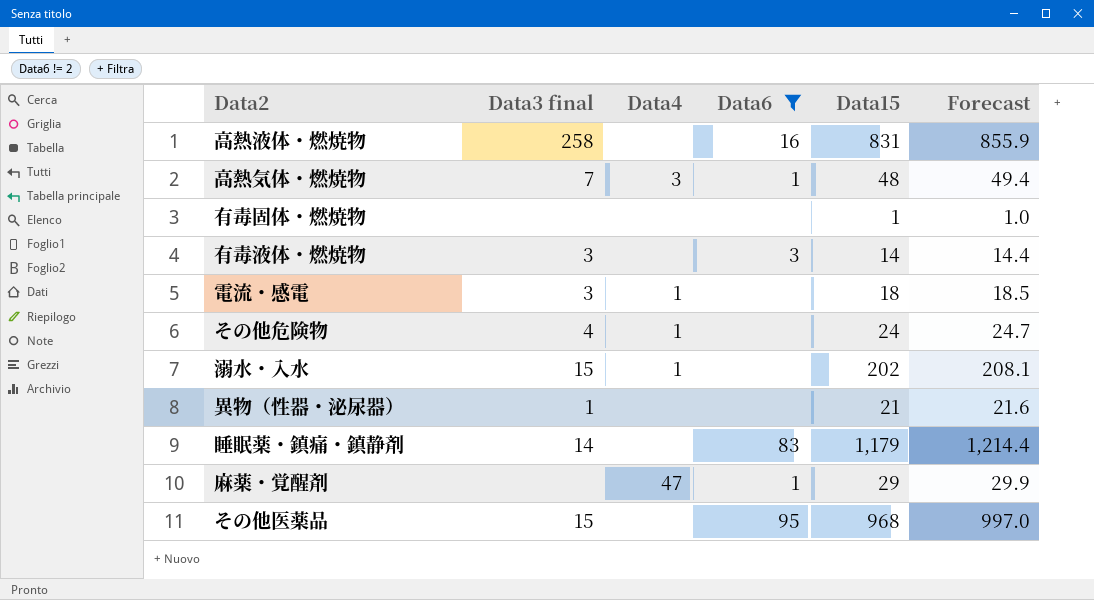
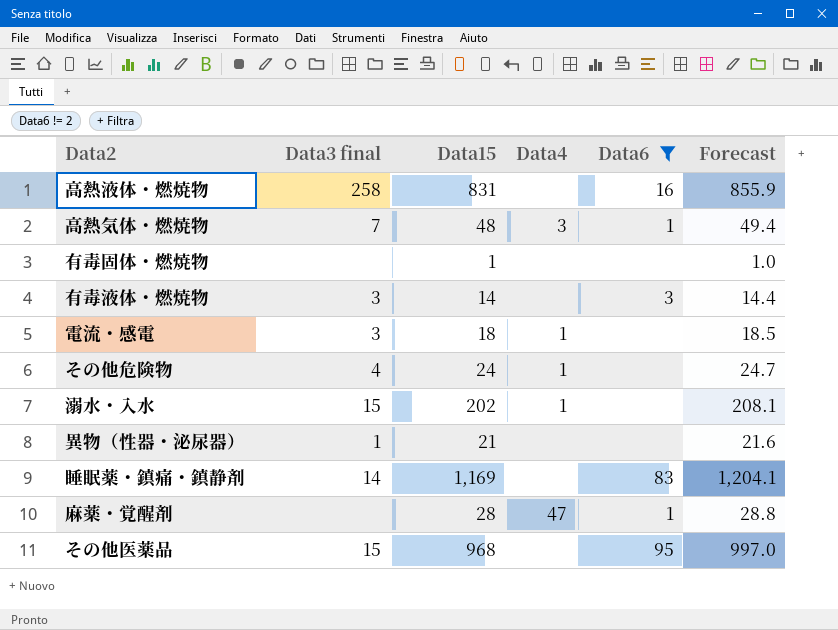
column Data15 | position: 5 -> 3
睡眠薬・鎮痛・鎮静剤 | Data15: 1,179 -> 1,169
睡眠薬・鎮痛・鎮静剤 | Forecast: 1,214.4 -> 1,204.1
麻薬・覚醒剤 | Data15: 29 -> 28
麻薬・覚醒剤 | Forecast: 29.9 -> 28.8

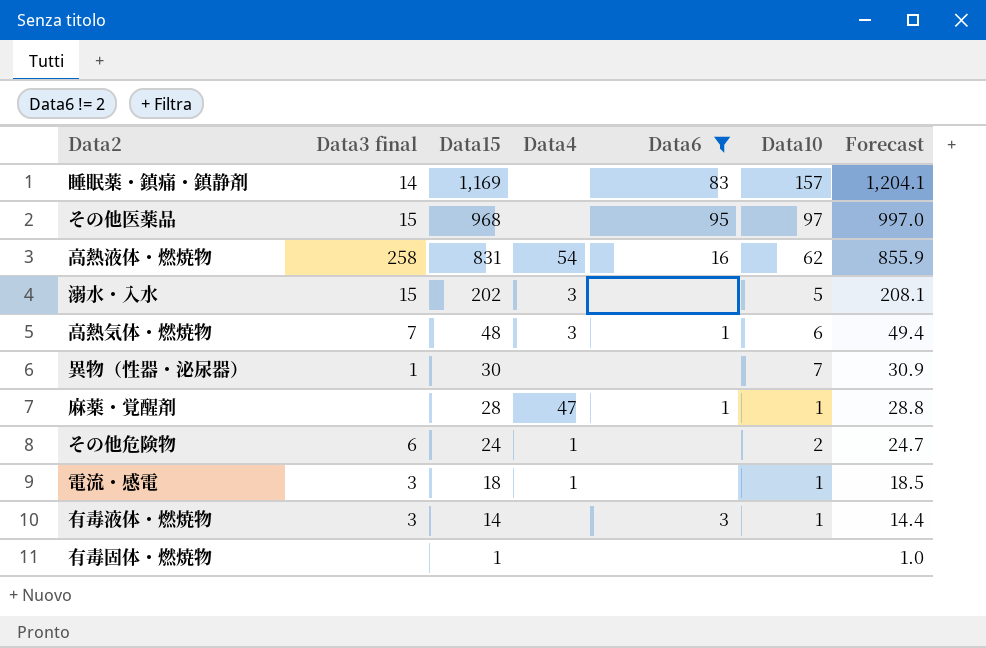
row order: none -> Data15 descending
column Data10 | position: none -> 6
高熱液体・燃焼物 | Data4: none -> 54
溺水・入水 | Data4: 1 -> 3
異物（性器・泌尿器） | Data15: 21 -> 30
異物（性器・泌尿器） | Forecast: 21.6 -> 30.9
その他危険物 | Data3 final: 4 -> 6

